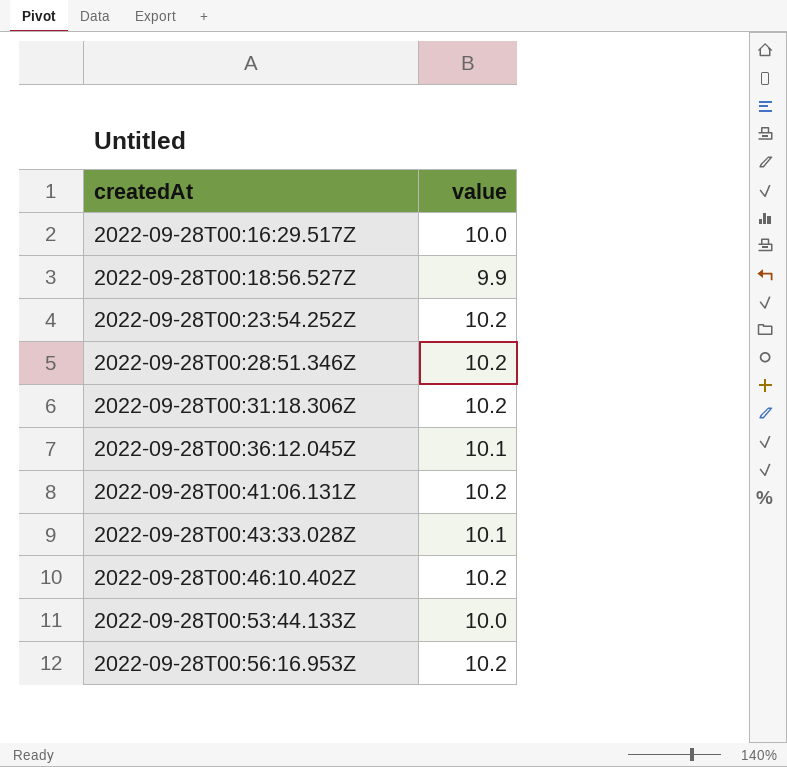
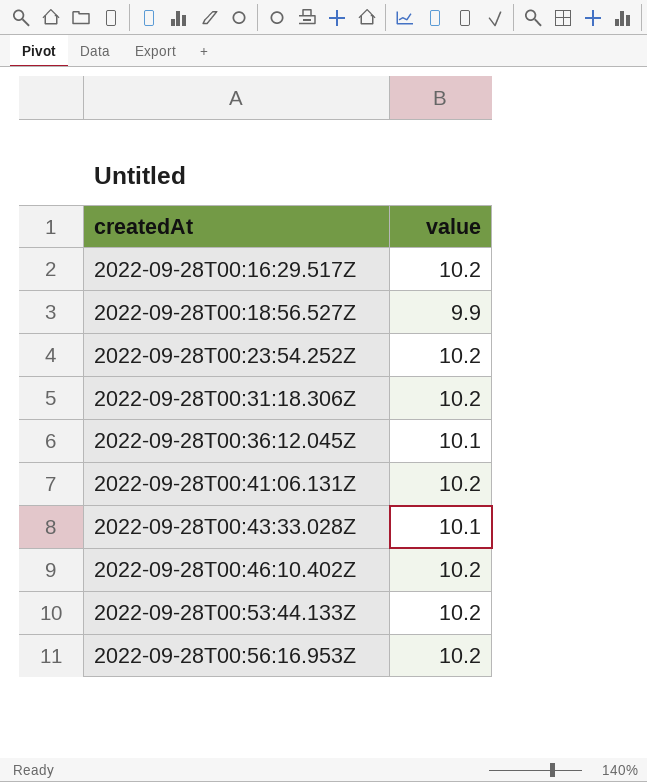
row 2022-09-28T00:28:51.346Z: 10.2 -> none
2022-09-28T00:16:29.517Z | value: 10.0 -> 10.2
2022-09-28T00:53:44.133Z | value: 10.0 -> 10.2

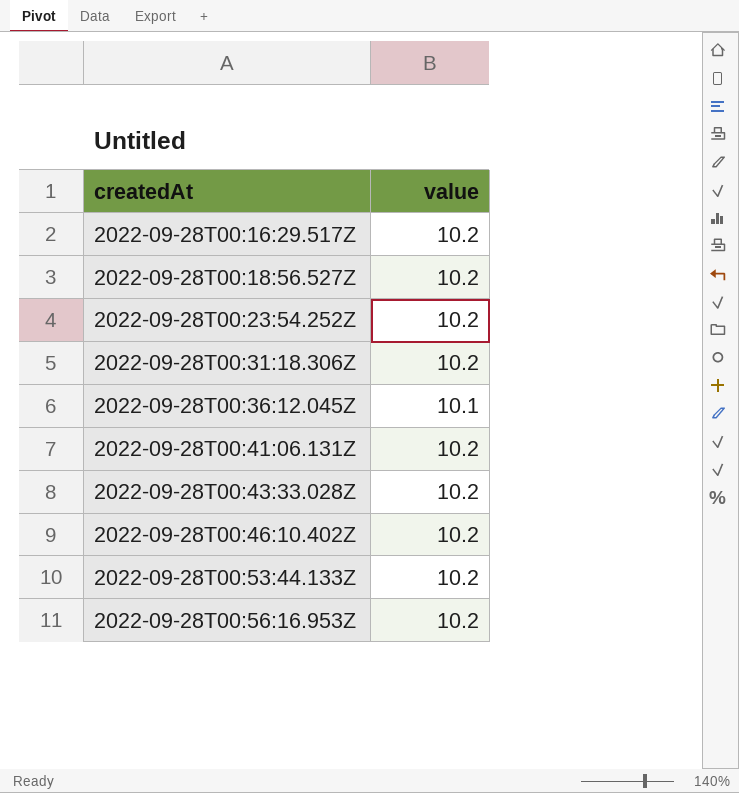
2022-09-28T00:18:56.527Z | value: 9.9 -> 10.2
2022-09-28T00:43:33.028Z | value: 10.1 -> 10.2

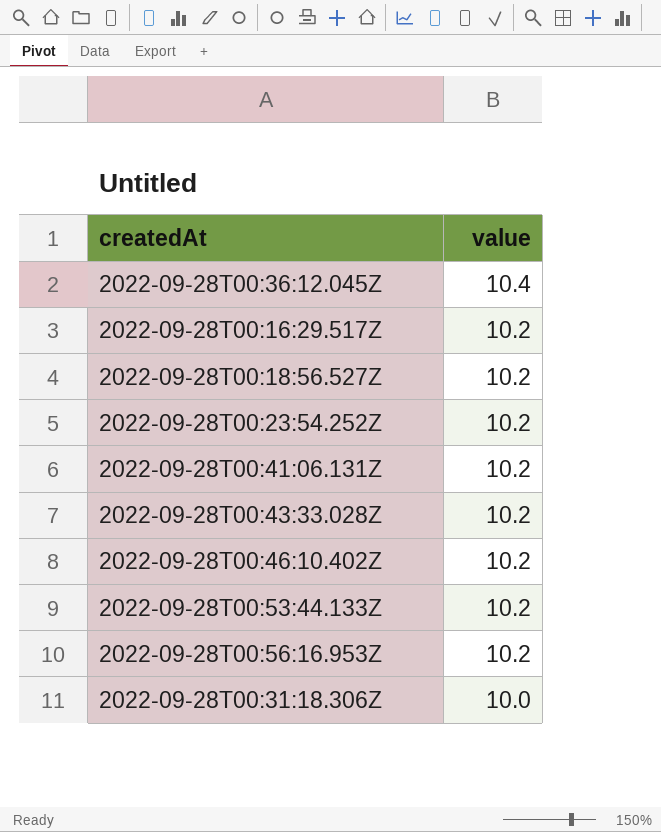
row order: createdAt ascending -> value descending
2022-09-28T00:36:12.045Z | value: 10.1 -> 10.4
2022-09-28T00:31:18.306Z | value: 10.2 -> 10.0

